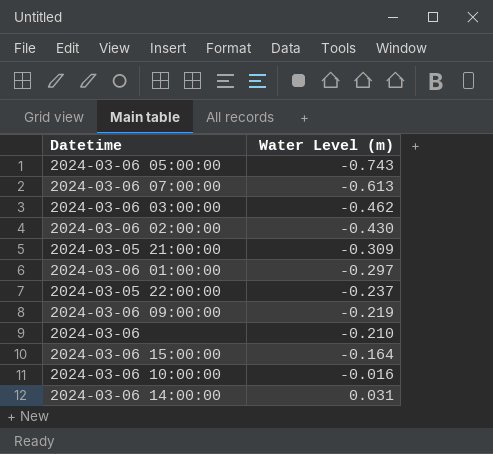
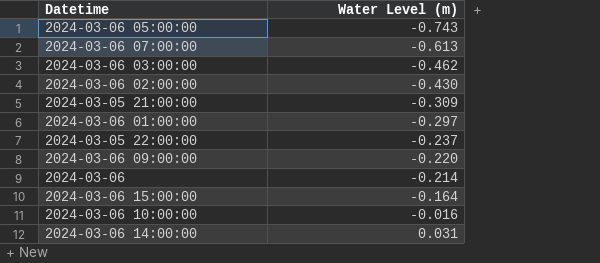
2024-03-06 09:00:00 | Water Level (m): -0.219 -> -0.220
2024-03-06 | Water Level (m): -0.210 -> -0.214

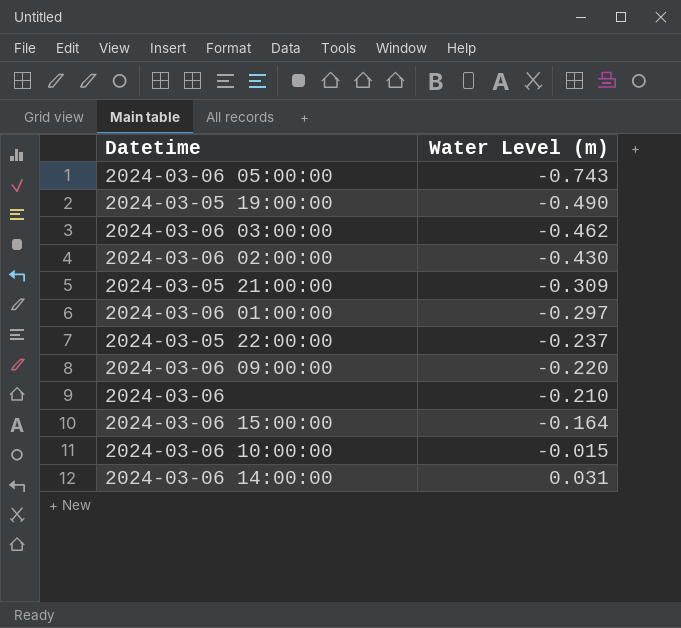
row 2024-03-06 07:00:00: -0.613 -> none
row 2024-03-05 19:00:00: none -> -0.490
2024-03-06 | Water Level (m): -0.214 -> -0.210
2024-03-06 10:00:00 | Water Level (m): -0.016 -> -0.015

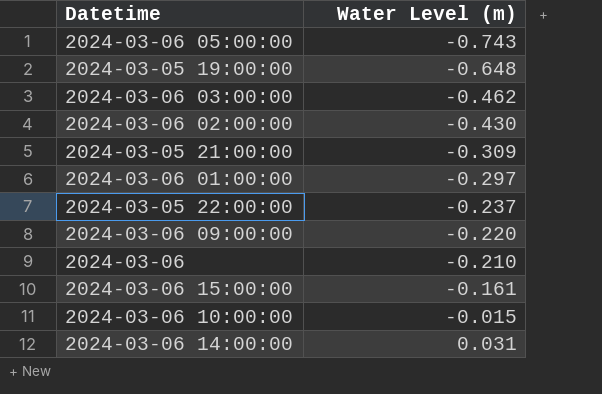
2024-03-05 19:00:00 | Water Level (m): -0.490 -> -0.648
2024-03-06 15:00:00 | Water Level (m): -0.164 -> -0.161

